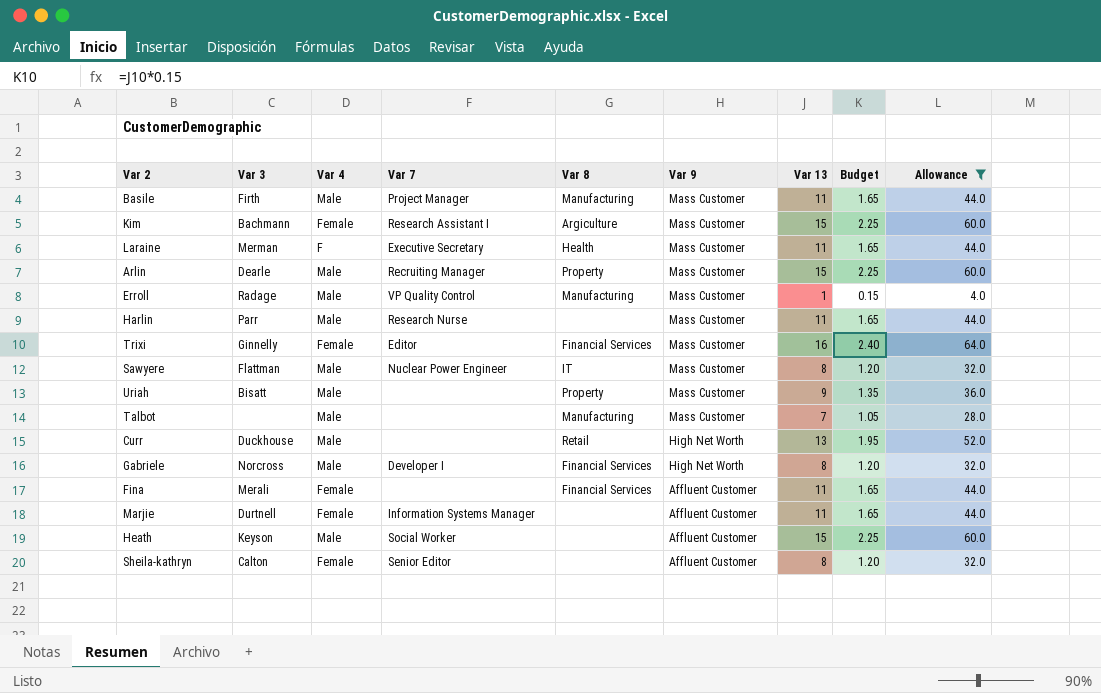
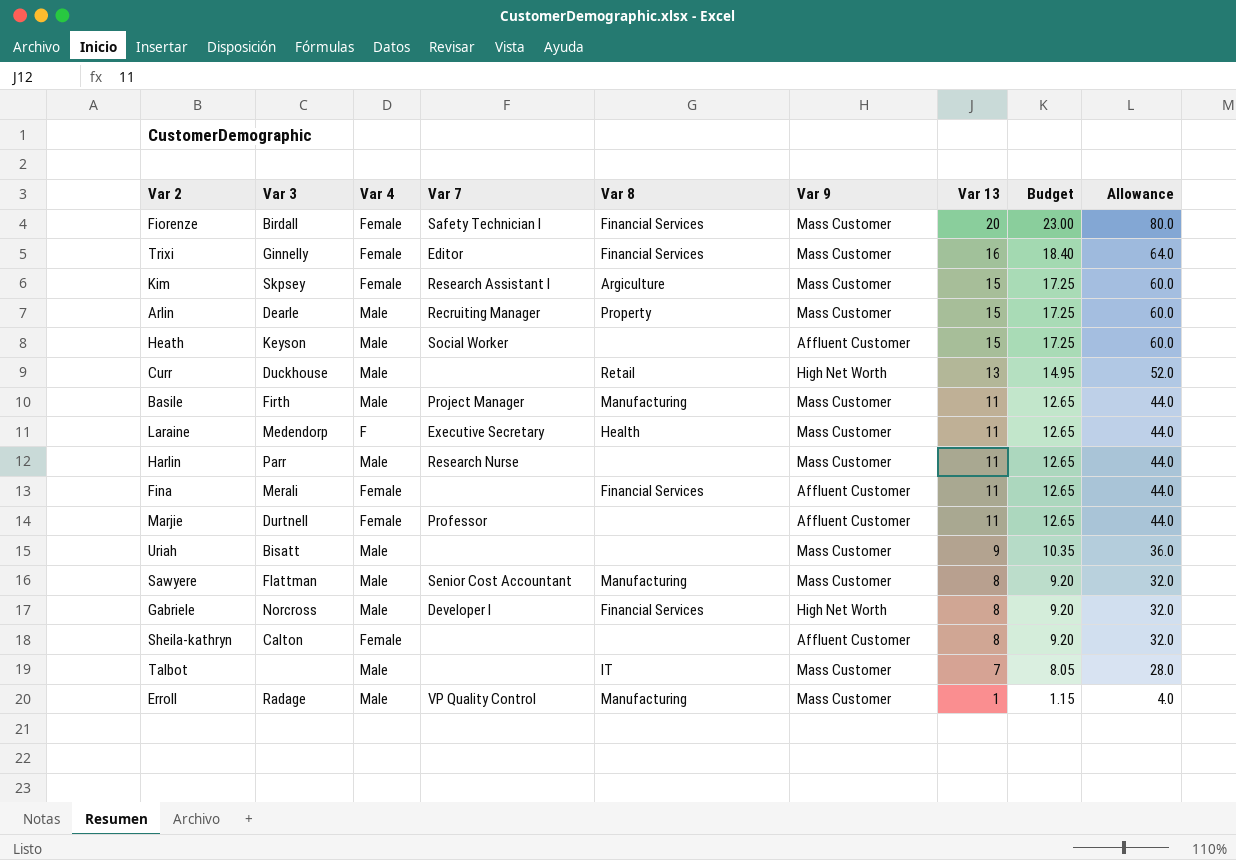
filter: Allowance != 80.0 -> none
row order: Var 9 descending -> Var 13 descending
column Budget | formula: [Var 13] * 0.15 -> [Var 13] * 1.15
Kim | Var 3: Bachmann -> Skpsey
Laraine | Var 3: Merman -> Medendorp
Marjie | Var 7: Information Systems Manager -> Professor
Uriah | Var 8: Property -> none
Sawyere | Var 7: Nuclear Power Engineer -> Senior Cost Accountant
Sawyere | Var 8: IT -> Manufacturing
Sheila-kathryn | Var 7: Senior Editor -> none
Talbot | Var 8: Manufacturing -> IT

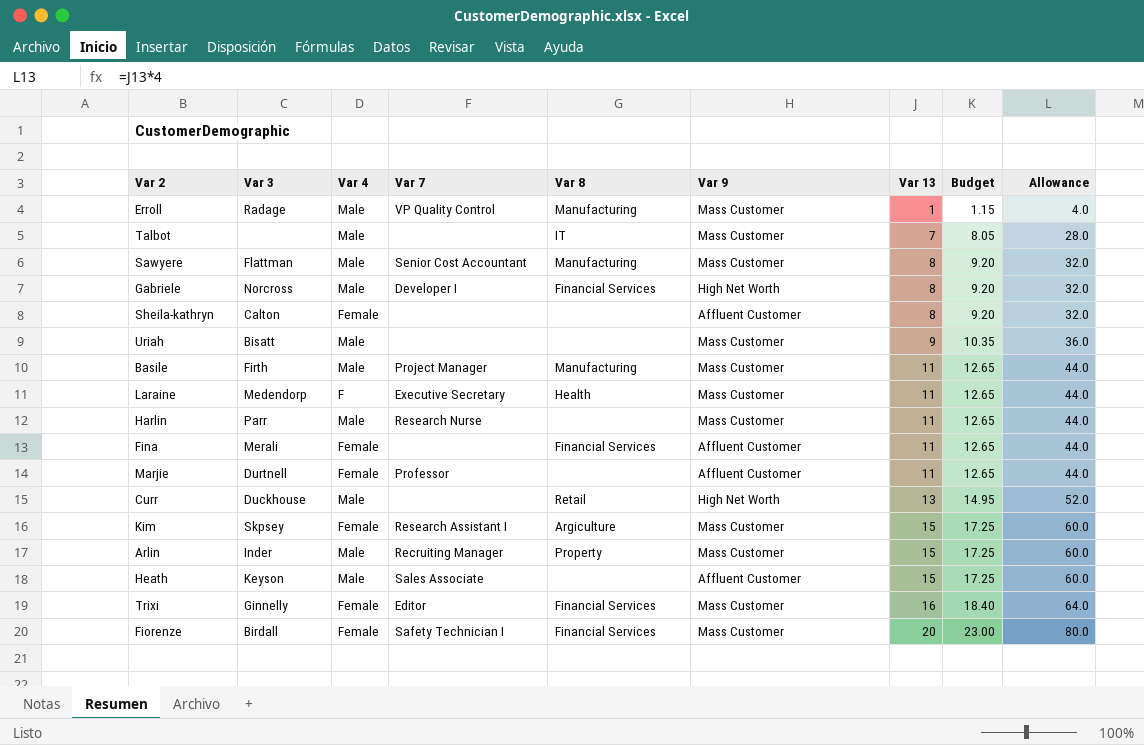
row order: Var 13 descending -> Var 13 ascending
Arlin | Var 3: Dearle -> Inder
Heath | Var 7: Social Worker -> Sales Associate

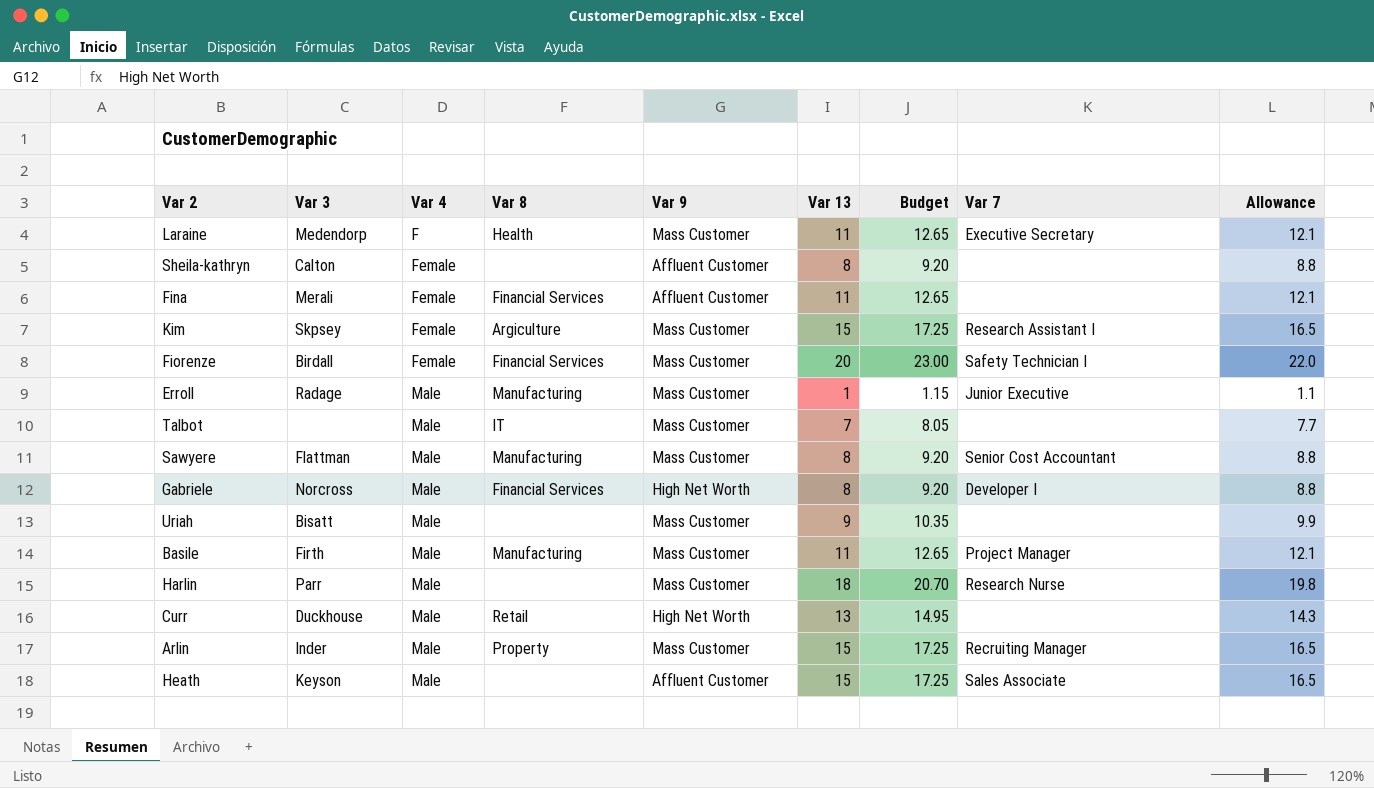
row order: Var 13 ascending -> Var 4 ascending
column Var 7 | position: 4 -> 8
column Allowance | formula: [Var 13] * 4 -> [Var 13] * 1.1
row Marjie: Durtnell | Female | Professor | none | Affluent Customer | 11 | 12.65 | 44.0 -> none
row Trixi: Ginnelly | Female | Editor | Financial Services | Mass Customer | 16 | 18.40 | 64.0 -> none
Erroll | Var 7: VP Quality Control -> Junior Executive
Harlin | Var 13: 11 -> 18
Harlin | Budget: 12.65 -> 20.70

